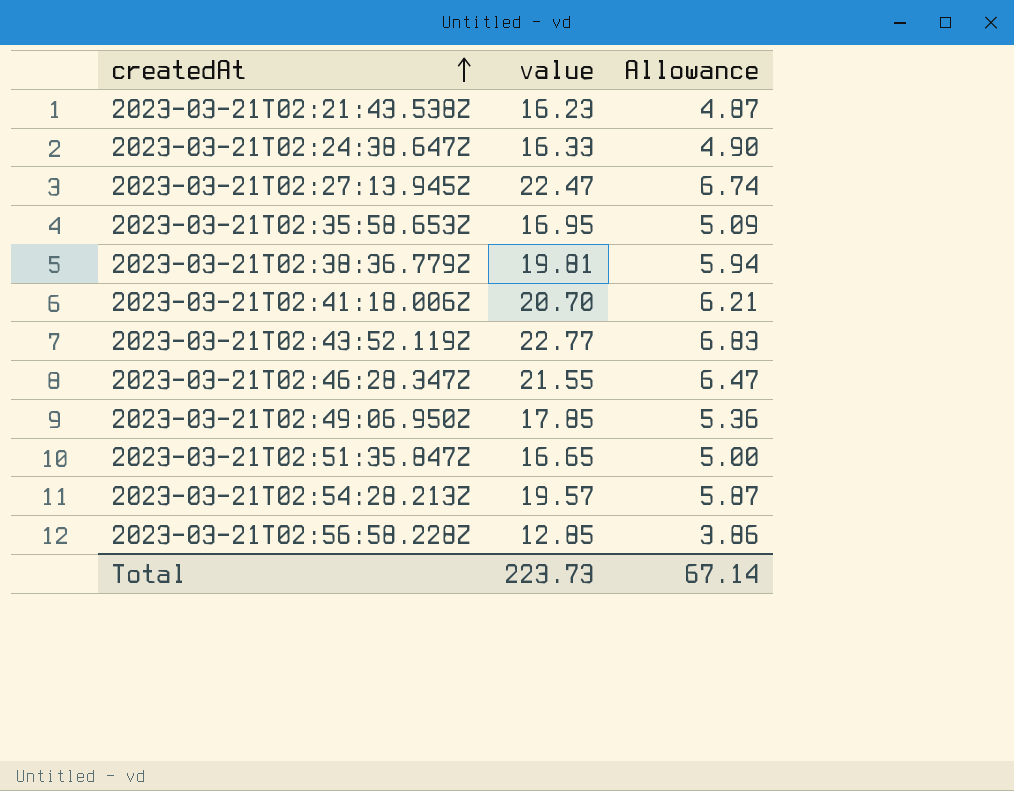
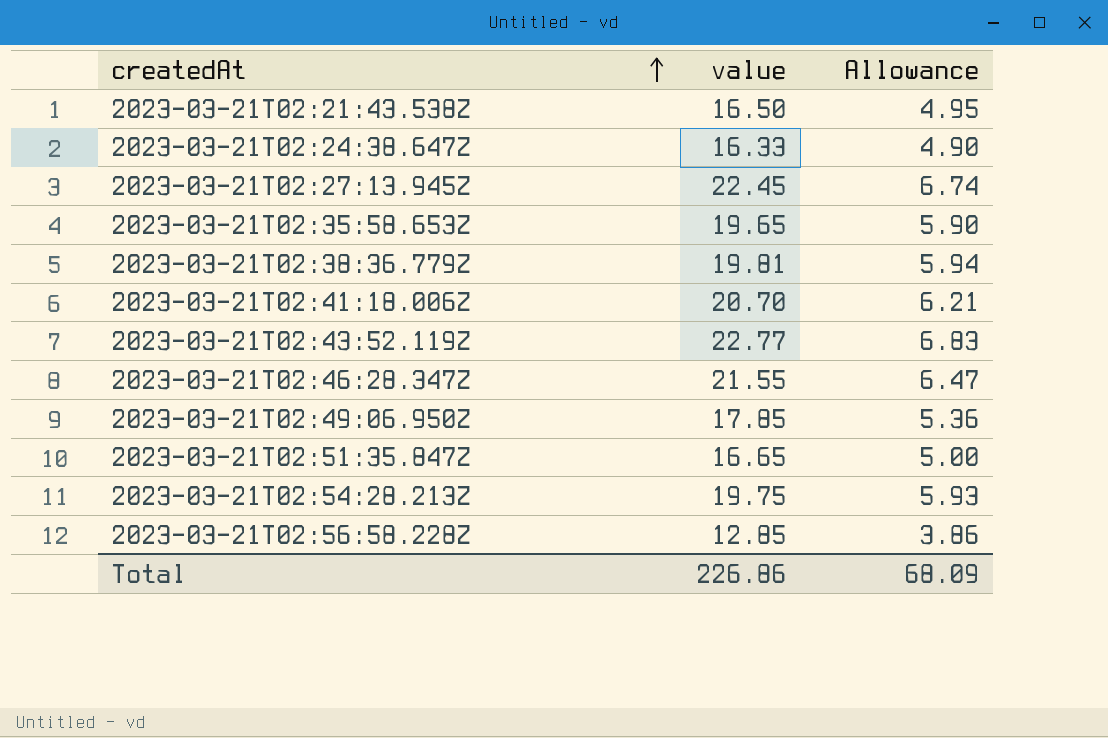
2023-03-21T02:21:43.538Z | value: 16.23 -> 16.50
2023-03-21T02:21:43.538Z | Allowance: 4.87 -> 4.95
2023-03-21T02:27:13.945Z | value: 22.47 -> 22.45
2023-03-21T02:35:58.653Z | value: 16.95 -> 19.65
2023-03-21T02:35:58.653Z | Allowance: 5.09 -> 5.90
2023-03-21T02:54:28.213Z | value: 19.57 -> 19.75
2023-03-21T02:54:28.213Z | Allowance: 5.87 -> 5.93
Total | value: 223.73 -> 226.86
Total | Allowance: 67.14 -> 68.09

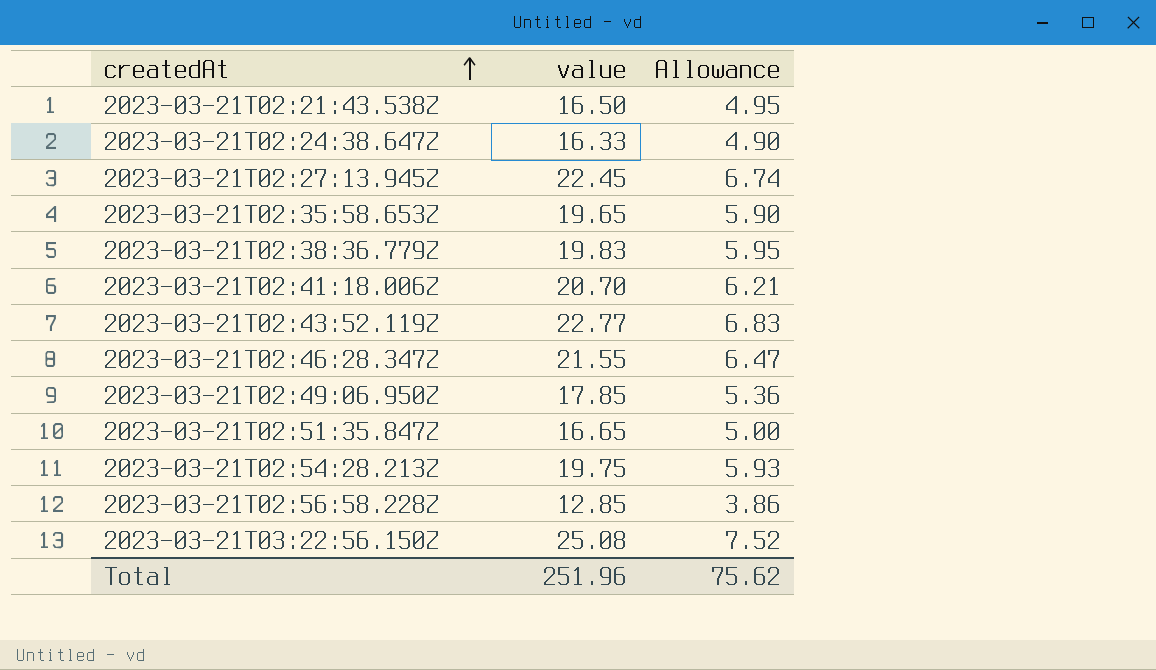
2023-03-21T02:38:36.779Z | value: 19.81 -> 19.83
2023-03-21T02:38:36.779Z | Allowance: 5.94 -> 5.95
row 2023-03-21T03:22:56.150Z: none -> 25.08 | 7.52
Total | value: 226.86 -> 251.96
Total | Allowance: 68.09 -> 75.62

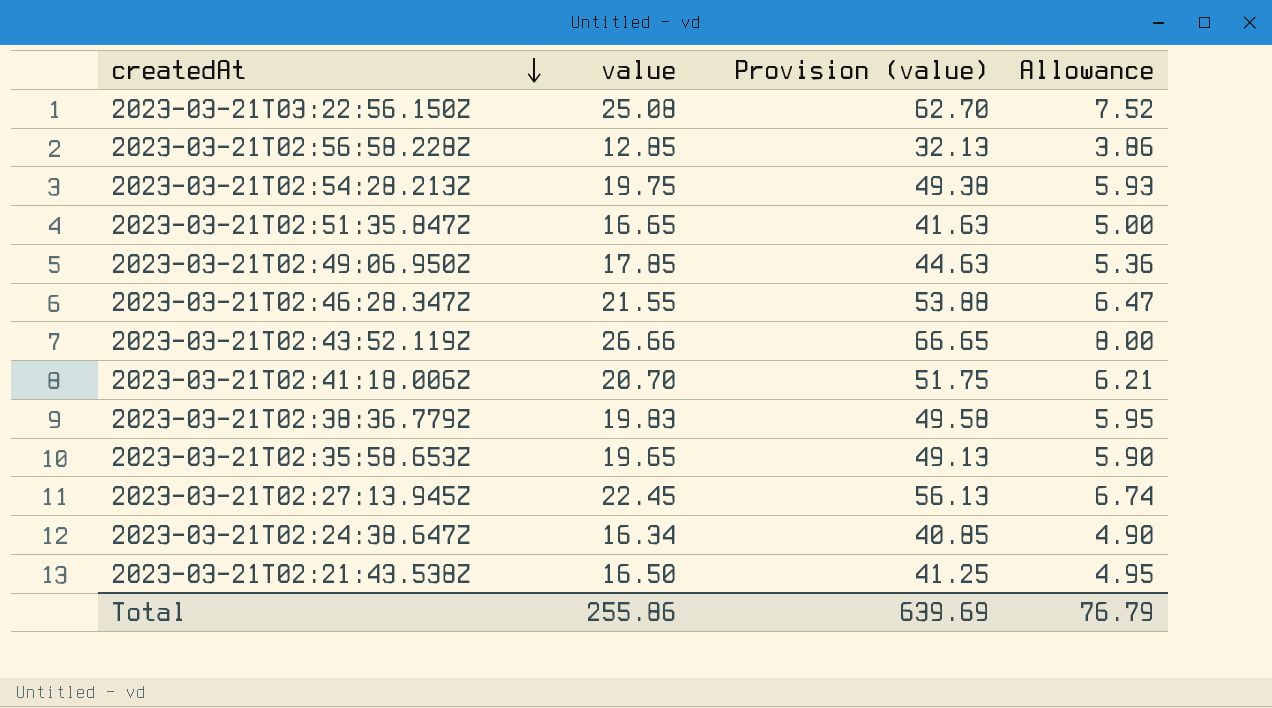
row order: createdAt ascending -> createdAt descending
column Provision (value) | formula: none -> [value] * 2.5
2023-03-21T02:43:52.119Z | value: 22.77 -> 26.66
2023-03-21T02:43:52.119Z | Allowance: 6.83 -> 8.00
2023-03-21T02:24:38.647Z | value: 16.33 -> 16.34
Total | value: 251.96 -> 255.86
Total | Allowance: 75.62 -> 76.79

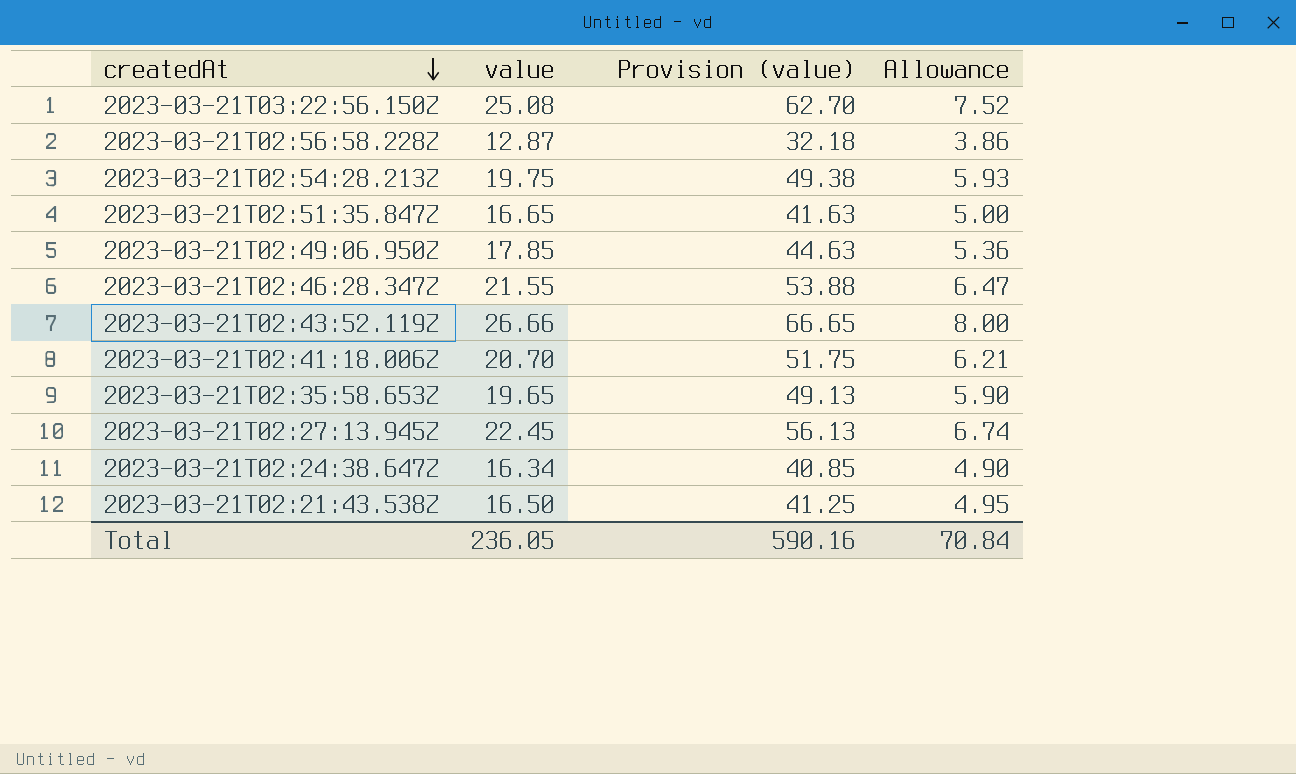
row 2023-03-21T02:38:36.779Z: 19.83 | 49.58 | 5.95 -> none
2023-03-21T02:56:58.228Z | value: 12.85 -> 12.87
2023-03-21T02:56:58.228Z | Provision (value): 32.13 -> 32.18
Total | value: 255.86 -> 236.05
Total | Provision (value): 639.69 -> 590.16
Total | Allowance: 76.79 -> 70.84

